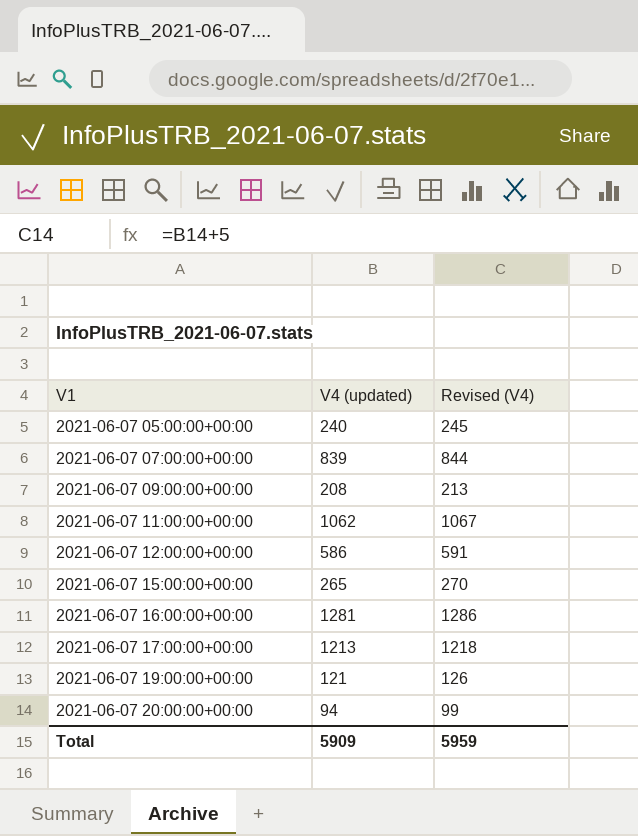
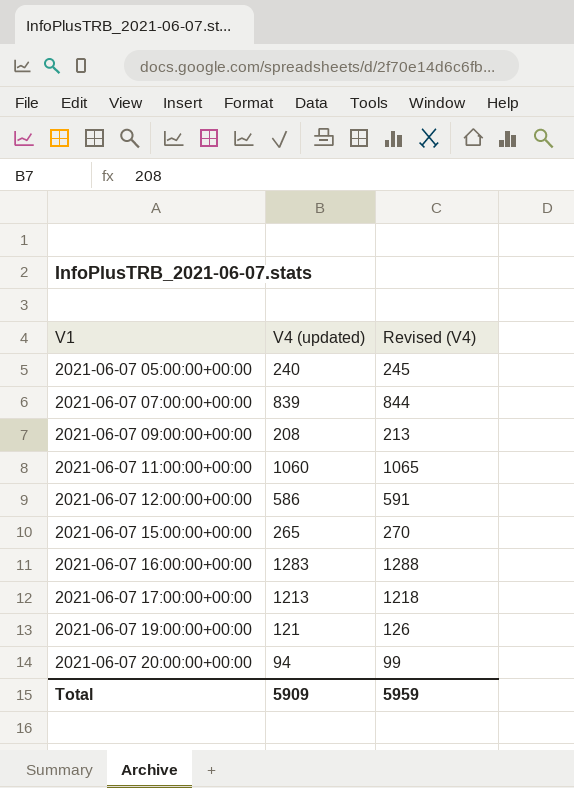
2021-06-07 11:00:00+00:00 | V4 (updated): 1062 -> 1060
2021-06-07 11:00:00+00:00 | Revised (V4): 1067 -> 1065
2021-06-07 16:00:00+00:00 | V4 (updated): 1281 -> 1283
2021-06-07 16:00:00+00:00 | Revised (V4): 1286 -> 1288

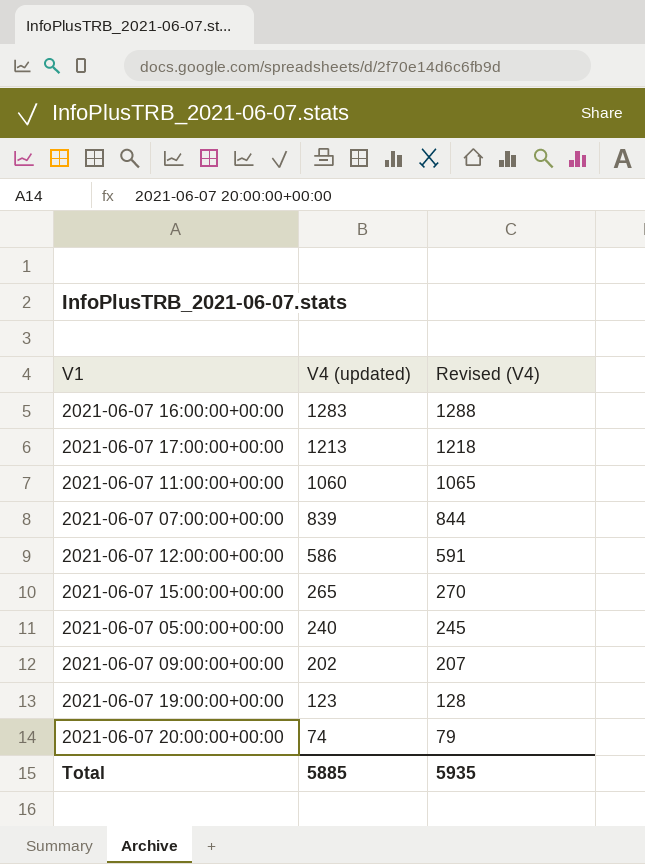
row order: V1 ascending -> V4 (updated) descending
2021-06-07 09:00:00+00:00 | V4 (updated): 208 -> 202
2021-06-07 09:00:00+00:00 | Revised (V4): 213 -> 207
2021-06-07 19:00:00+00:00 | V4 (updated): 121 -> 123
2021-06-07 19:00:00+00:00 | Revised (V4): 126 -> 128
2021-06-07 20:00:00+00:00 | V4 (updated): 94 -> 74
2021-06-07 20:00:00+00:00 | Revised (V4): 99 -> 79
Total | V4 (updated): 5909 -> 5885
Total | Revised (V4): 5959 -> 5935

